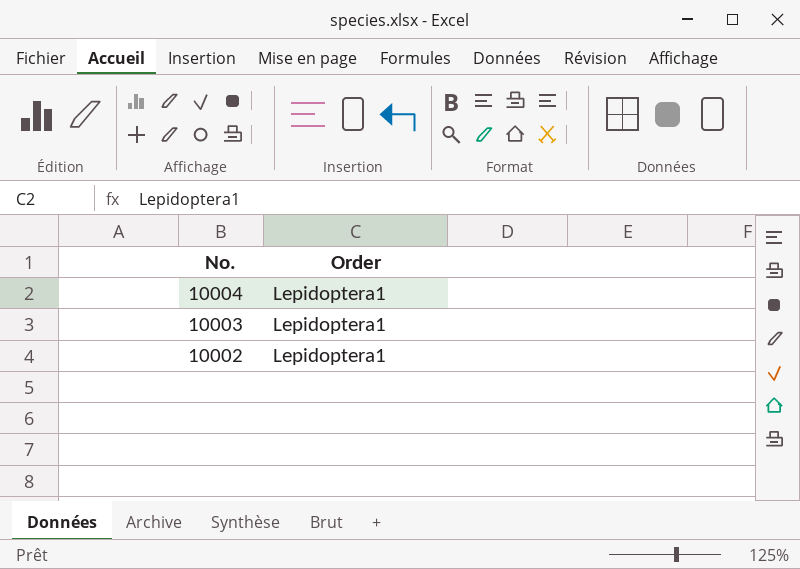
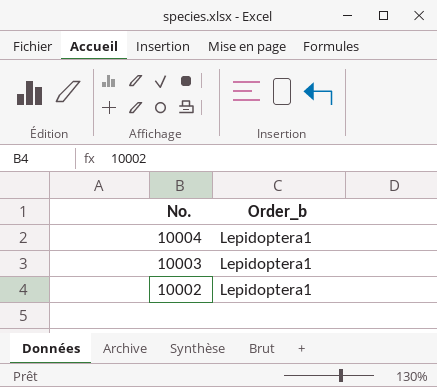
column name: Order -> Order_b

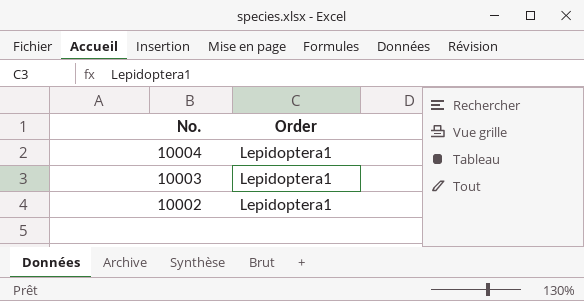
column name: Order_b -> Order

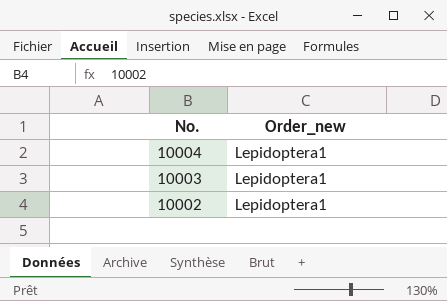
column name: Order -> Order_new

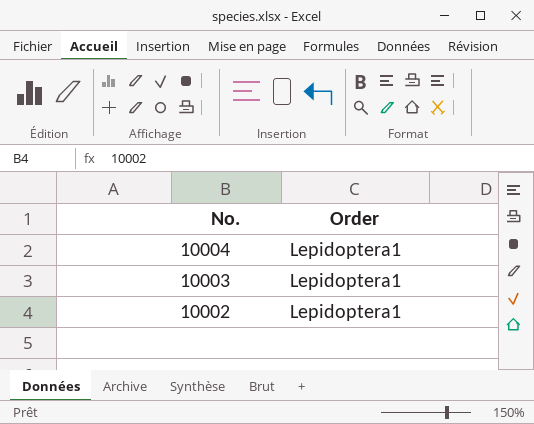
column name: Order_new -> Order

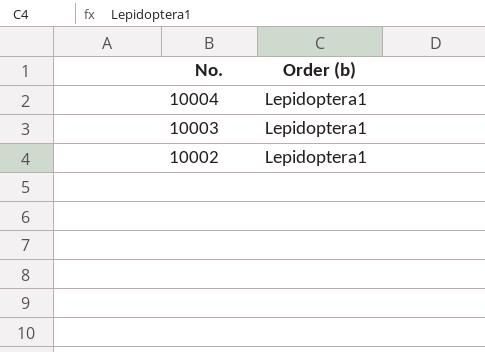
column name: Order -> Order (b)

